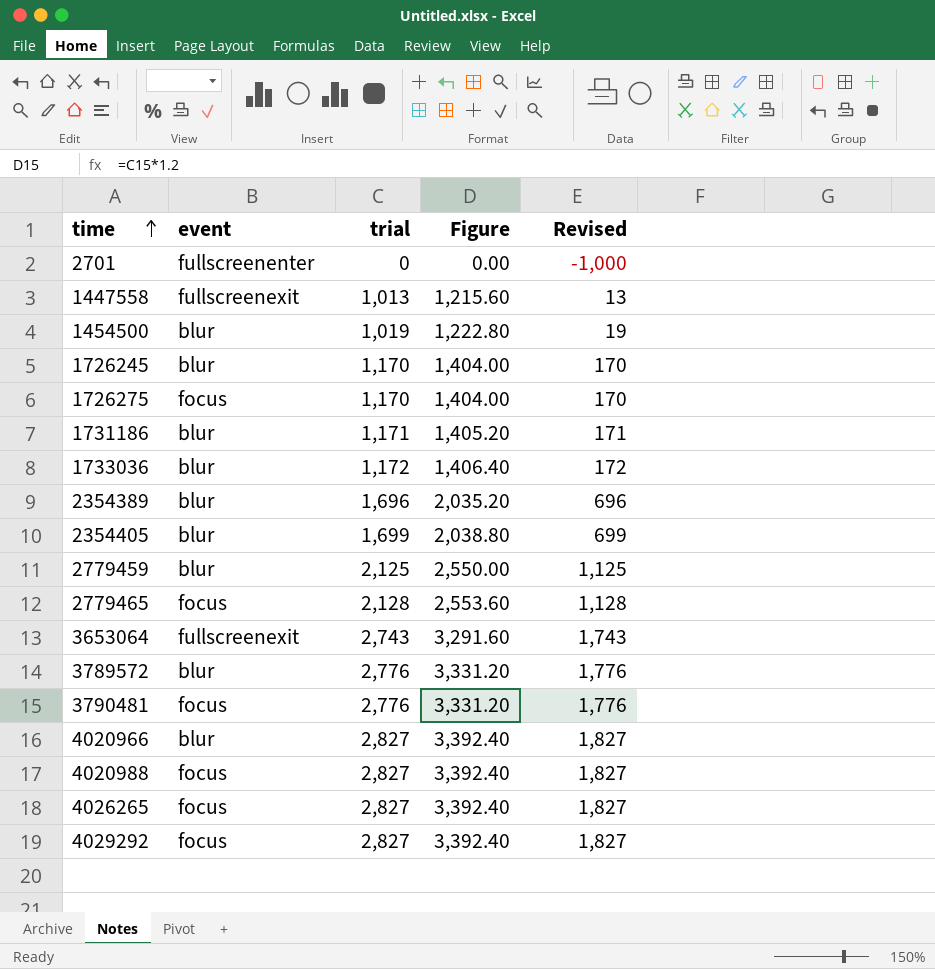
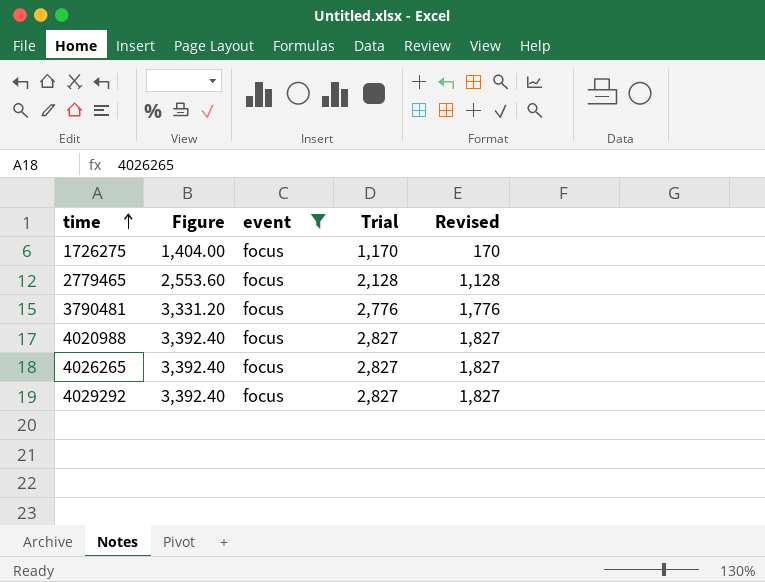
filter: none -> event = focus
column Figure | position: 4 -> 2
column name: trial -> Trial

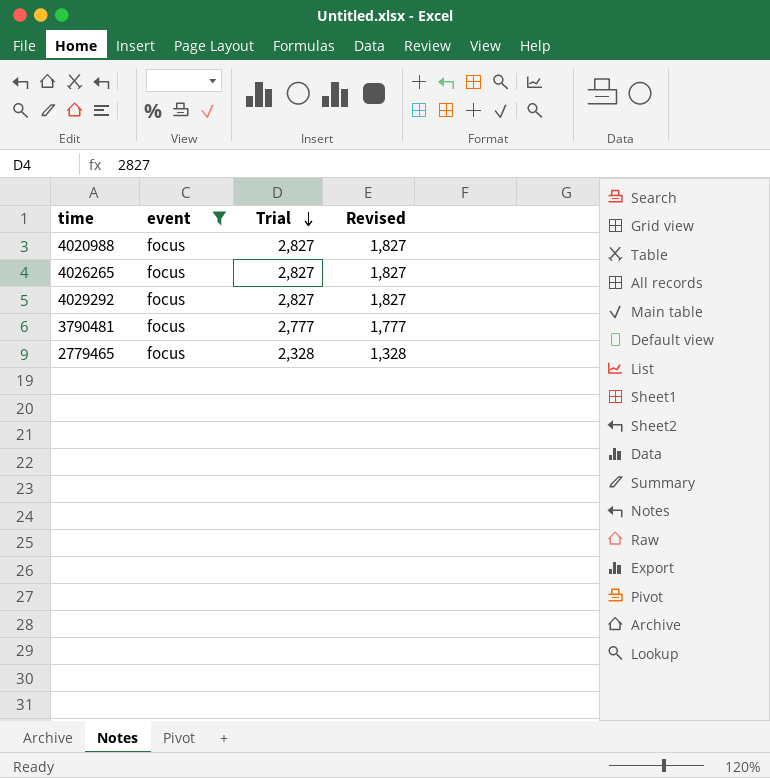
row order: time ascending -> Trial descending
column Figure | formula: [Trial] * 1.2 -> none
row 1726275: 1,404.00 | focus | 1,170 | 170 -> none
3790481 | Trial: 2,776 -> 2,777
3790481 | Revised: 1,776 -> 1,777
2779465 | Trial: 2,128 -> 2,328
2779465 | Revised: 1,128 -> 1,328

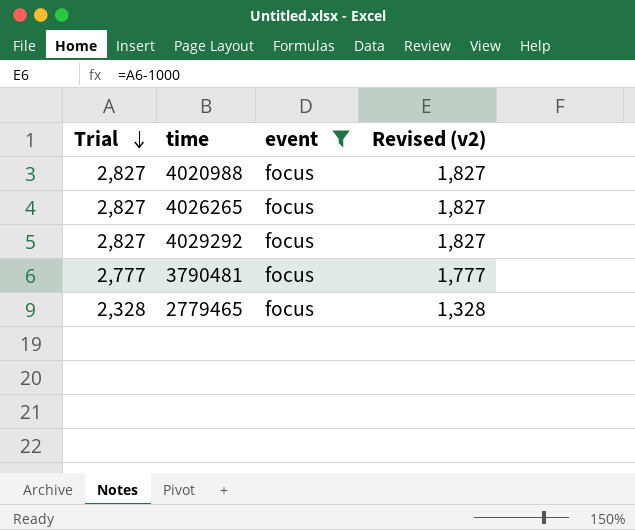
column Trial | position: 3 -> 1
column name: Revised -> Revised (v2)

